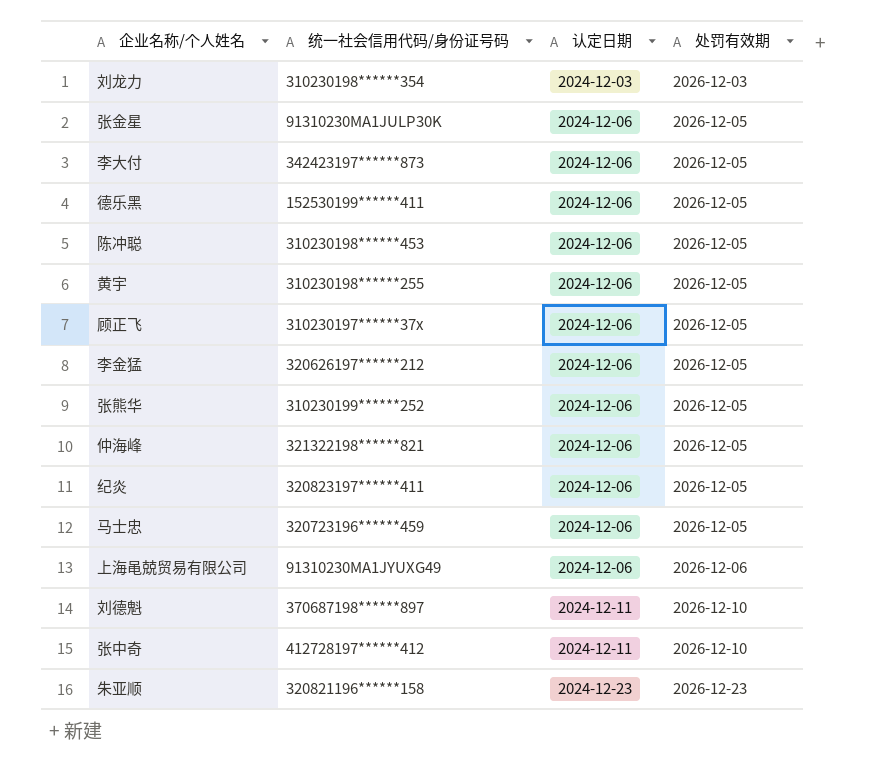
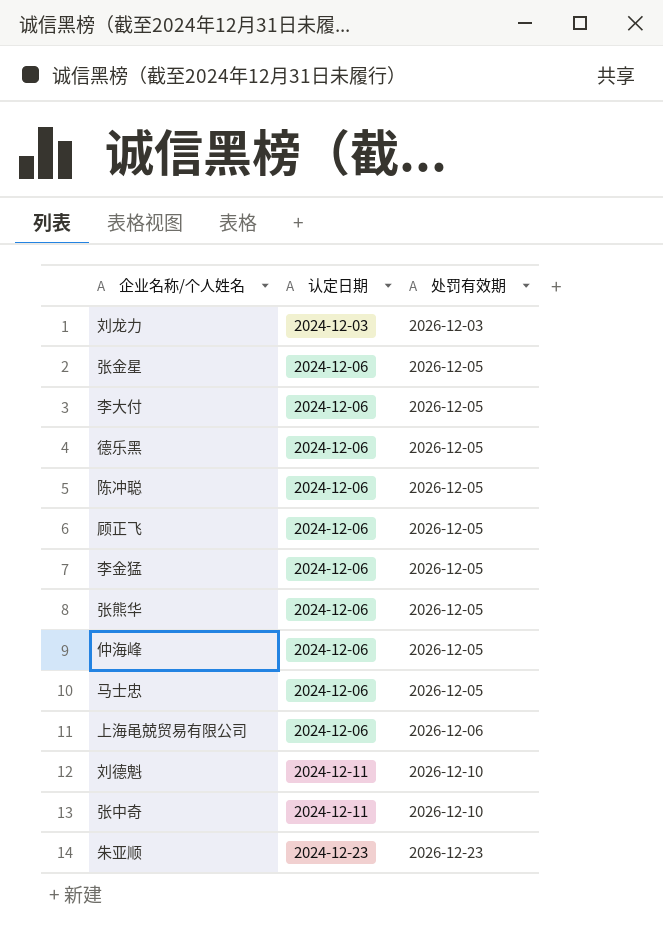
column 统一社会信用代码/身份证号码 | position: 2 -> none
row 黄宇: 310230198******255 | 2024-12-06 | 2026-12-05 -> none
row 纪炎: 320823197******411 | 2024-12-06 | 2026-12-05 -> none

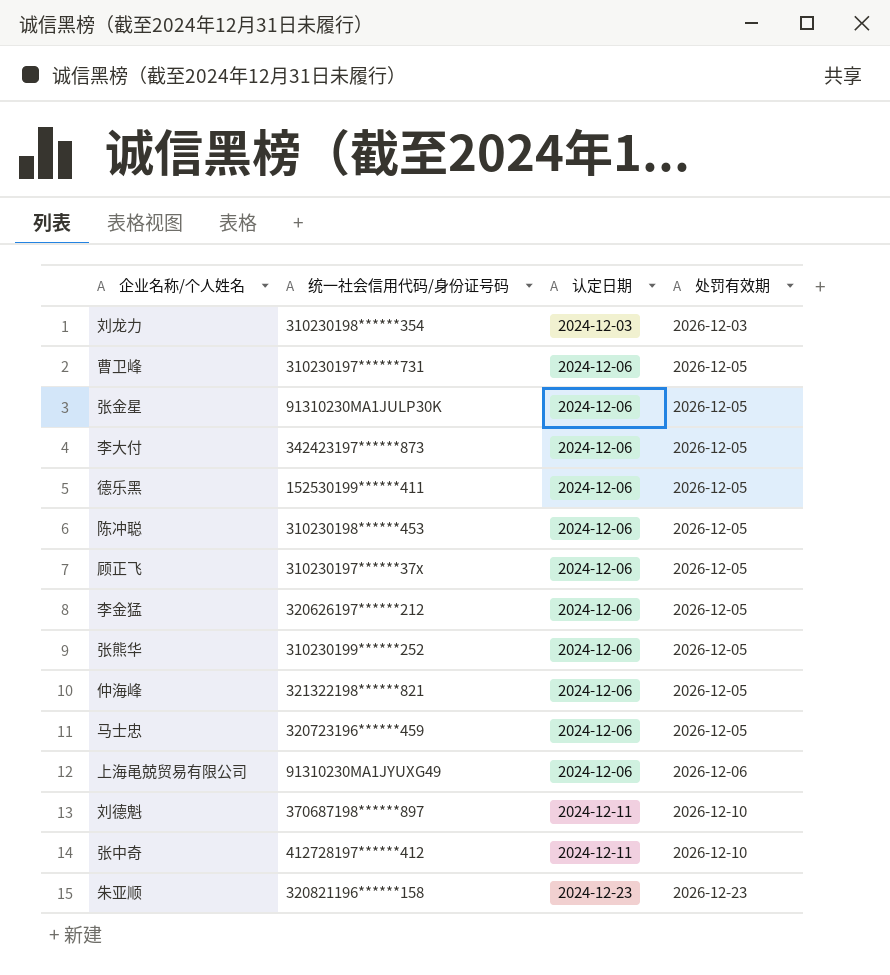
column 统一社会信用代码/身份证号码 | position: none -> 2
row 曹卫峰: none -> 310230197******731 | 2024-12-06 | 2026-12-05

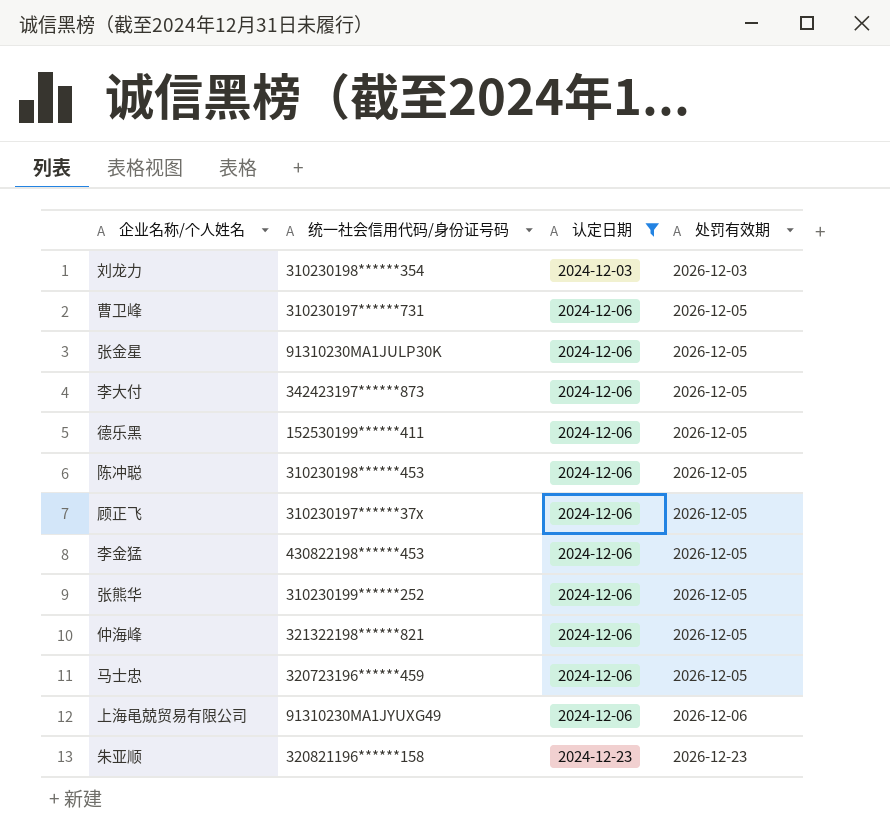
filter: none -> 认定日期 != 2024-12-11
李金猛 | 统一社会信用代码/身份证号码: 320626197******212 -> 430822198******453

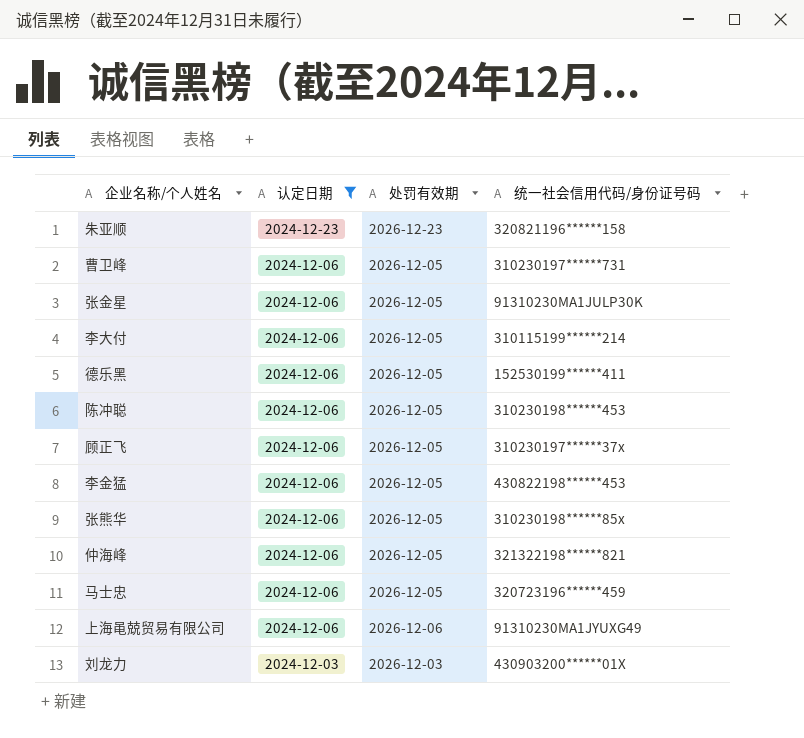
row order: 认定日期 ascending -> 认定日期 descending
column 统一社会信用代码/身份证号码 | position: 2 -> 4
李大付 | 统一社会信用代码/身份证号码: 342423197******873 -> 310115199******214
张熊华 | 统一社会信用代码/身份证号码: 310230199******252 -> 310230198******85x
刘龙力 | 统一社会信用代码/身份证号码: 310230198******354 -> 430903200******01X

